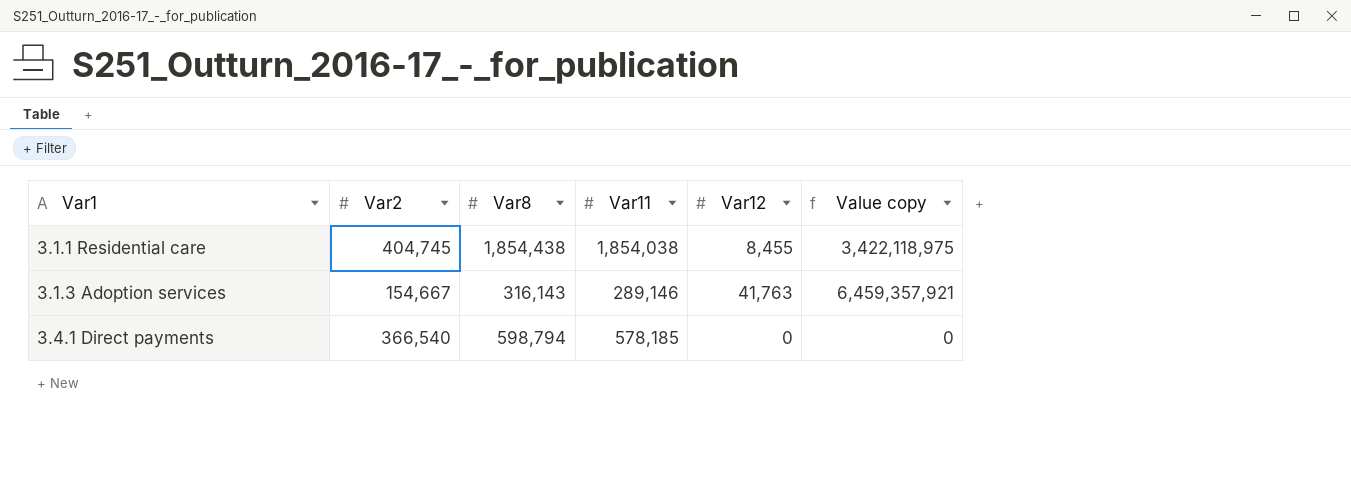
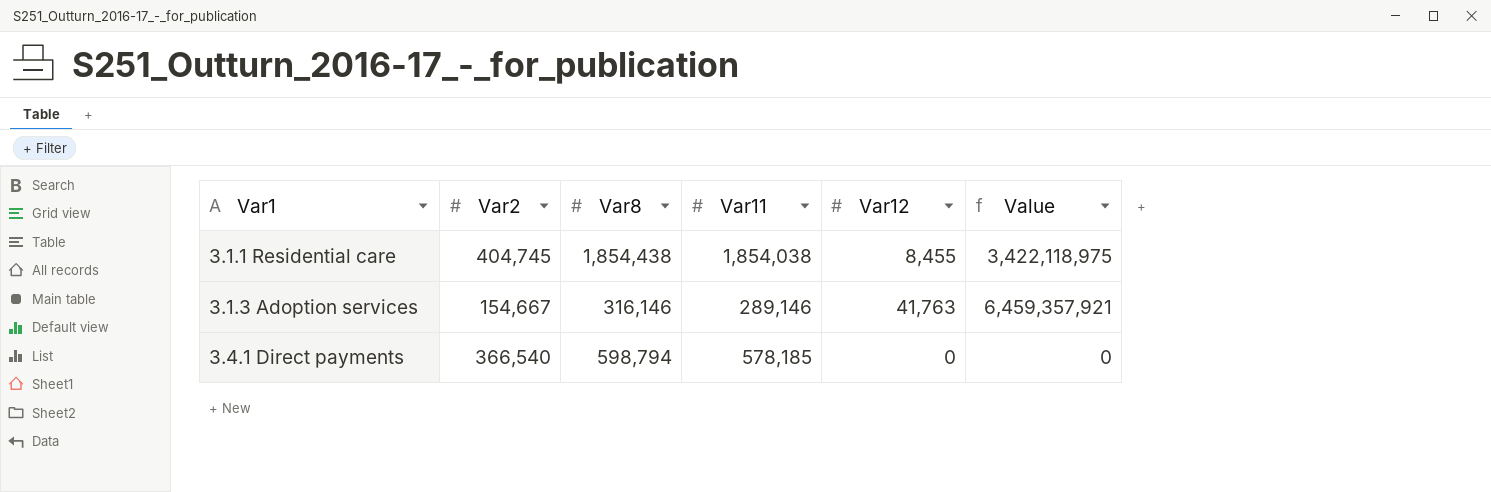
column name: Value copy -> Value
3.1.3 Adoption services | Var8: 316,143 -> 316,146

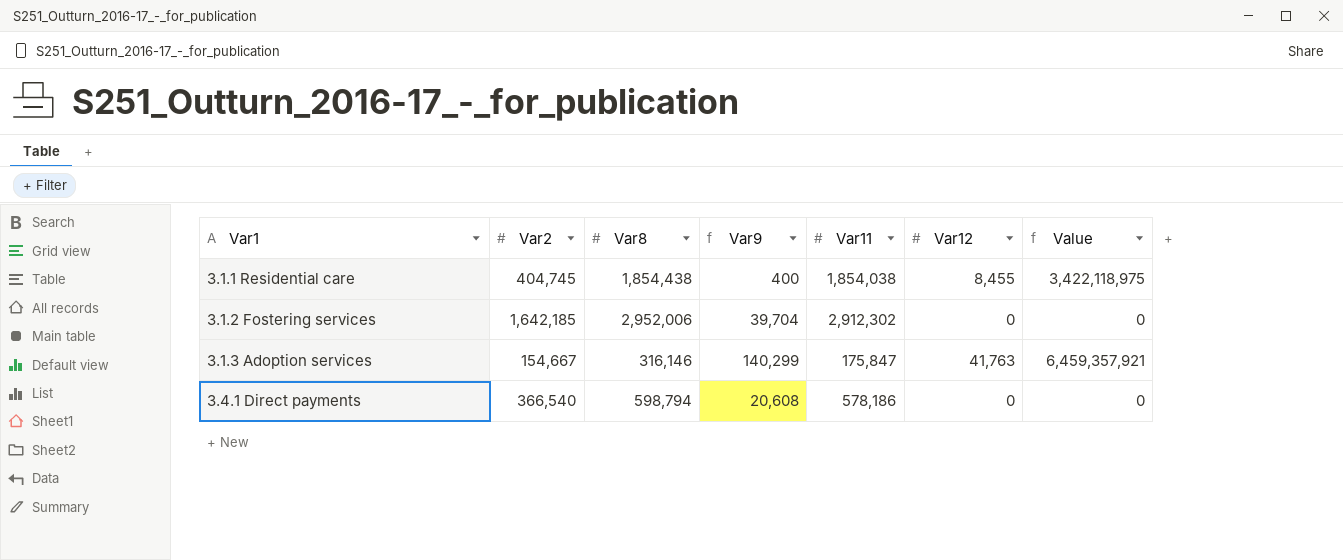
column Var9 | formula: none -> [Var8] - [Var11]
row 3.1.2 Fostering services: none -> 1,642,185 | 2,952,006 | 39,704 | 2,912,302 | 0 | 0
3.1.3 Adoption services | Var11: 289,146 -> 175,847
3.4.1 Direct payments | Var11: 578,185 -> 578,186

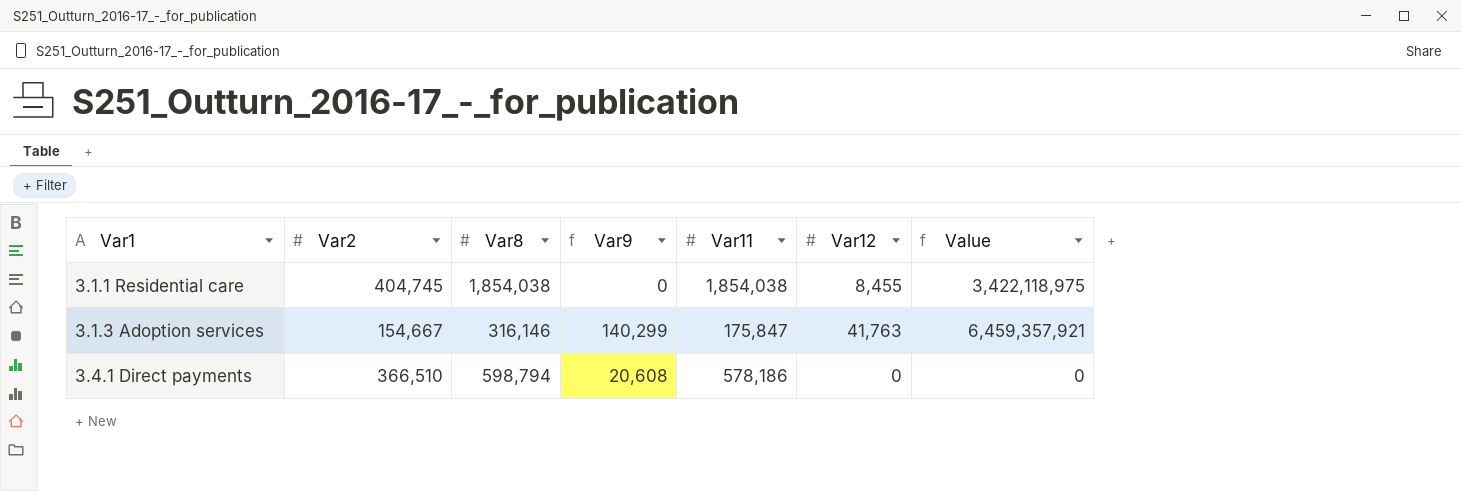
row 3.1.2 Fostering services: 1,642,185 | 2,952,006 | 39,704 | 2,912,302 | 0 | 0 -> none
3.1.1 Residential care | Var8: 1,854,438 -> 1,854,038
3.1.1 Residential care | Var9: 400 -> 0
3.4.1 Direct payments | Var2: 366,540 -> 366,510

